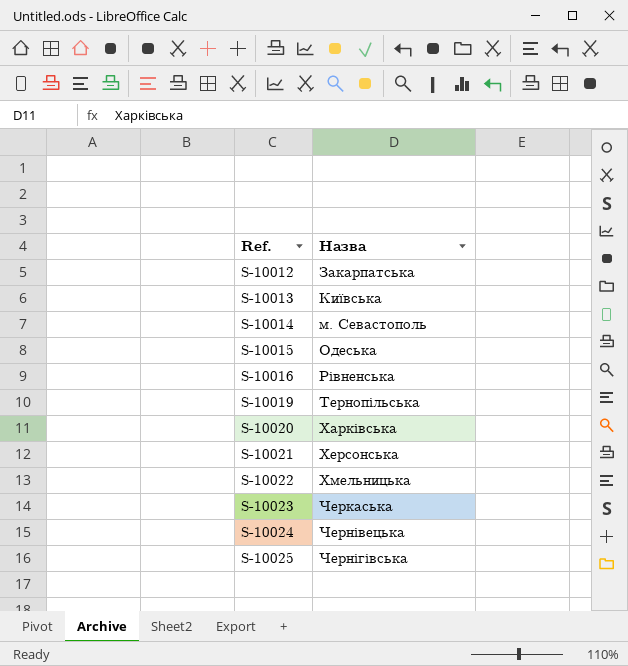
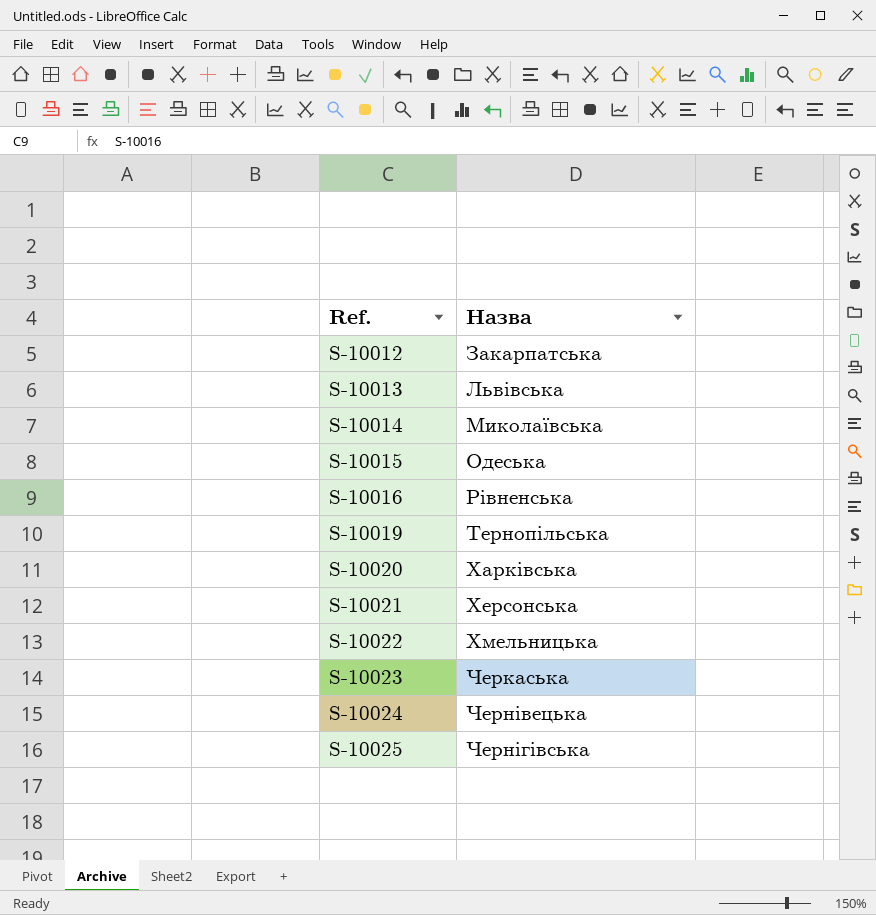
S-10013 | Назва: Київська -> Львівська
S-10014 | Назва: м. Севастополь -> Миколаївська

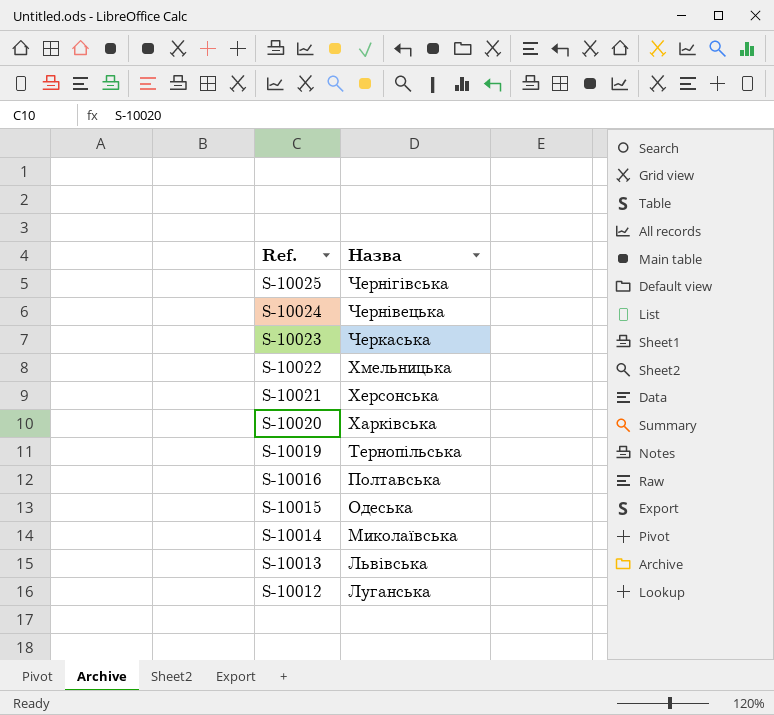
row order: Ref. ascending -> Ref. descending
S-10016 | Назва: Рівненська -> Полтавська
S-10012 | Назва: Закарпатська -> Луганська

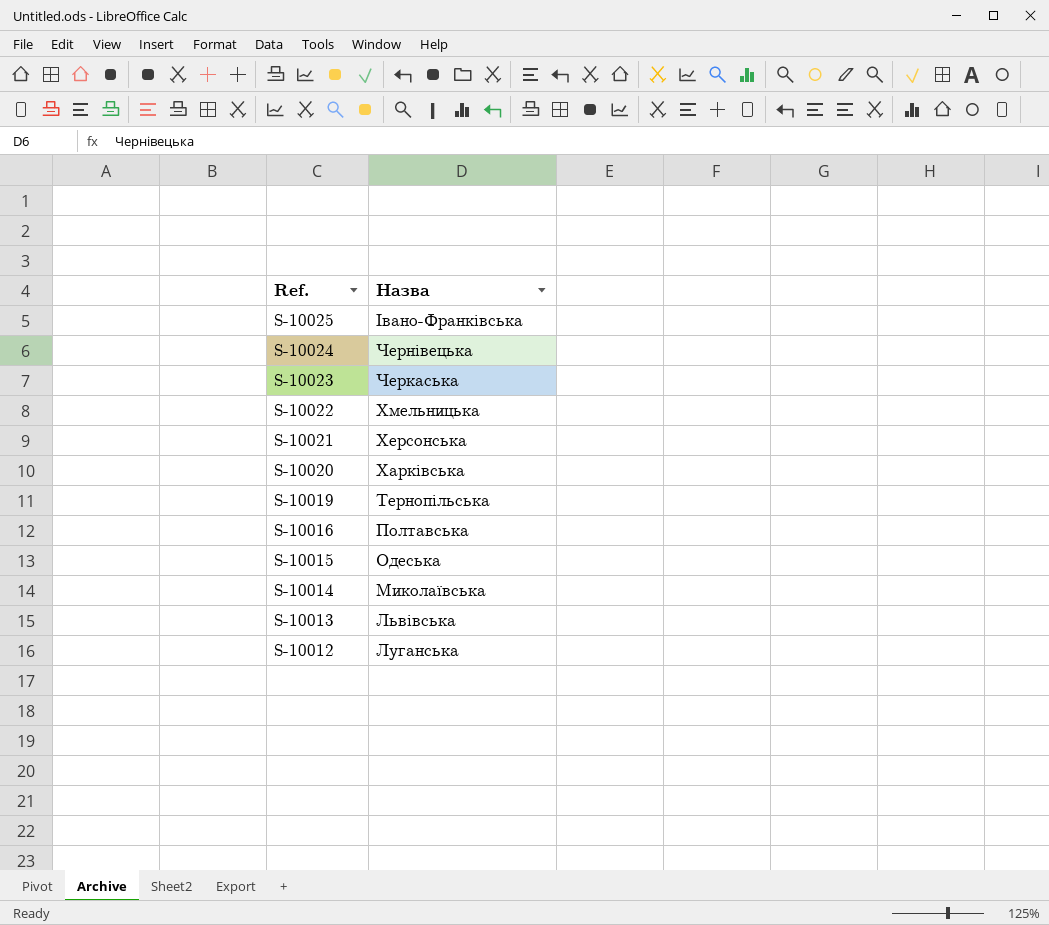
S-10025 | Назва: Чернігівська -> Івано-Франківська

